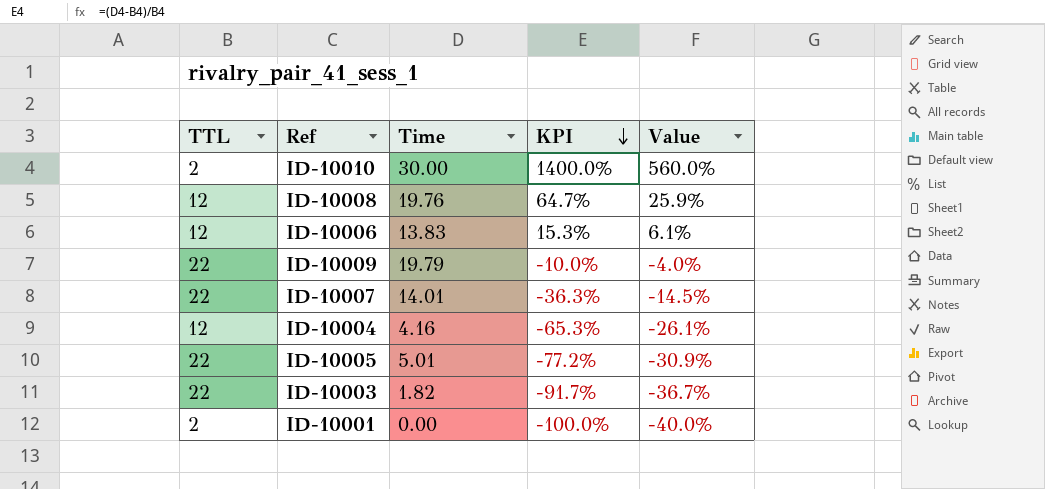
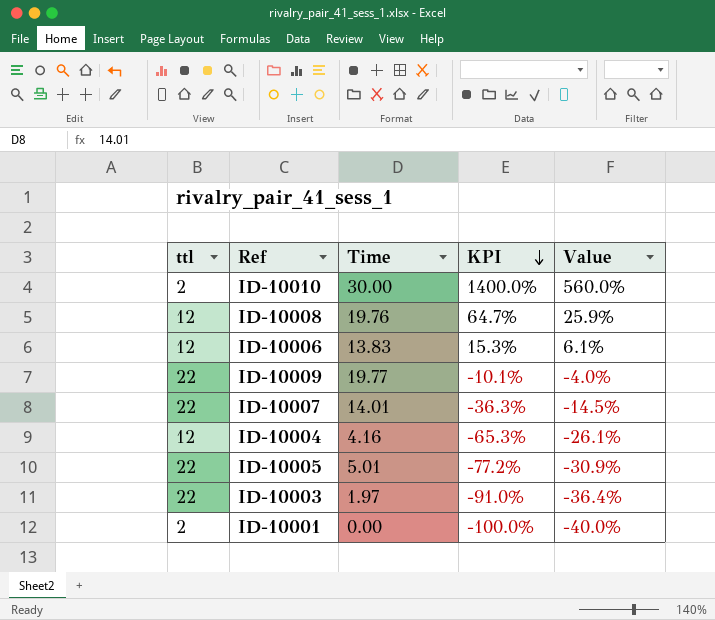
column name: TTL -> ttl
ID-10009 | Time: 19.79 -> 19.77
ID-10009 | KPI: -10.0% -> -10.1%
ID-10003 | Time: 1.82 -> 1.97
ID-10003 | KPI: -91.7% -> -91.0%
ID-10003 | Value: -36.7% -> -36.4%

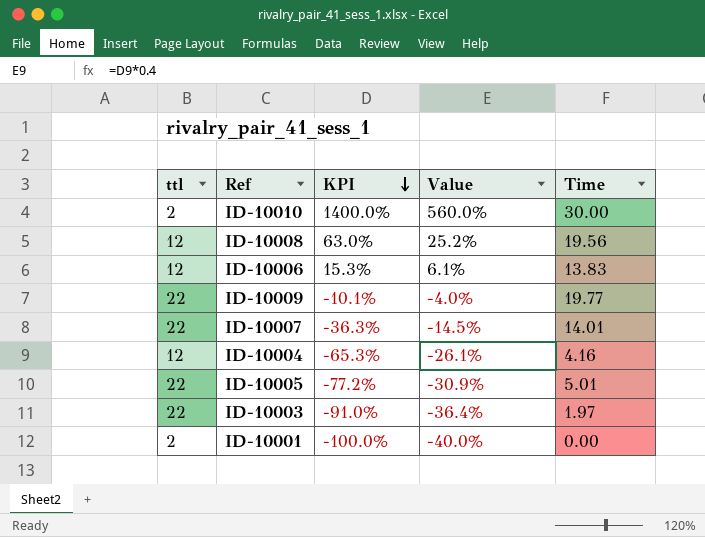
column Time | position: 3 -> 5
ID-10008 | KPI: 64.7% -> 63.0%
ID-10008 | Value: 25.9% -> 25.2%
ID-10008 | Time: 19.76 -> 19.56

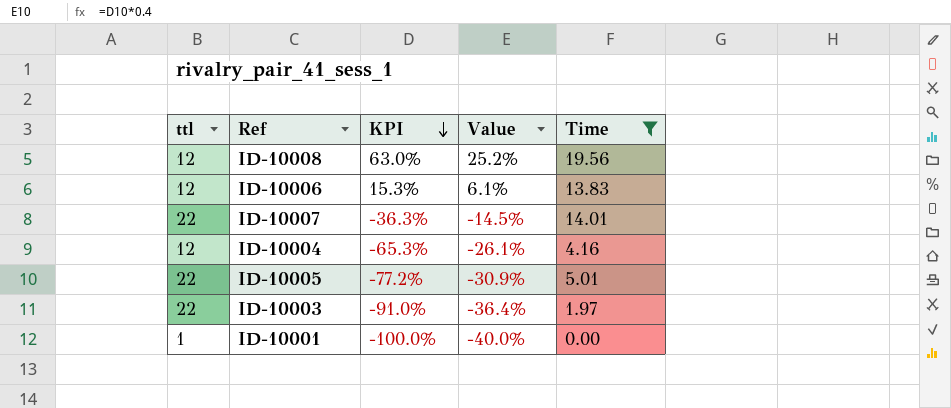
filter: none -> Time <= 19.56
ID-10001 | ttl: 2 -> 1

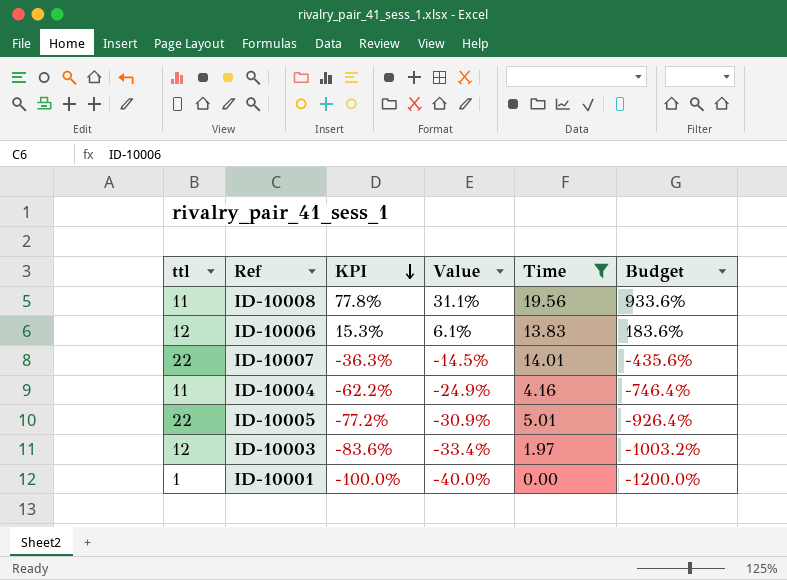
column Budget | formula: none -> [KPI] * 12
ID-10008 | ttl: 12 -> 11
ID-10008 | KPI: 63.0% -> 77.8%
ID-10008 | Value: 25.2% -> 31.1%
ID-10004 | ttl: 12 -> 11
ID-10004 | KPI: -65.3% -> -62.2%
ID-10004 | Value: -26.1% -> -24.9%
ID-10003 | ttl: 22 -> 12
ID-10003 | KPI: -91.0% -> -83.6%
ID-10003 | Value: -36.4% -> -33.4%

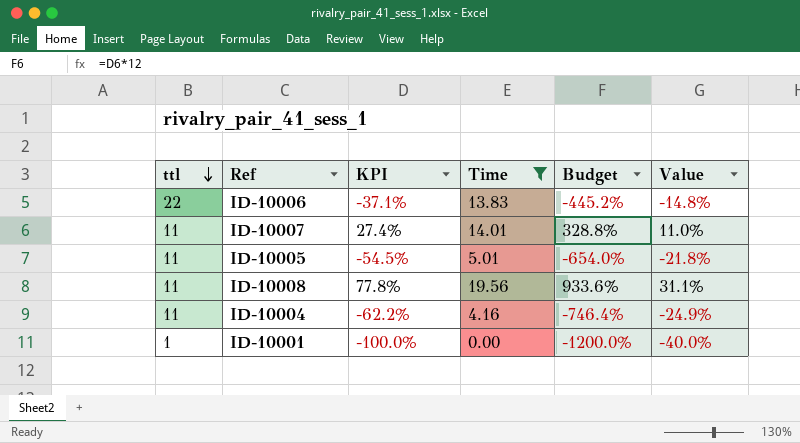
row order: KPI descending -> ttl descending
column Value | position: 4 -> 6
row ID-10003: 12 | -83.6% | -33.4% | 1.97 | -1003.2% -> none
ID-10006 | ttl: 12 -> 22
ID-10006 | KPI: 15.3% -> -37.1%
ID-10006 | Budget: 183.6% -> -445.2%
ID-10006 | Value: 6.1% -> -14.8%
ID-10007 | ttl: 22 -> 11
ID-10007 | KPI: -36.3% -> 27.4%
ID-10007 | Budget: -435.6% -> 328.8%
ID-10007 | Value: -14.5% -> 11.0%
ID-10005 | ttl: 22 -> 11
ID-10005 | KPI: -77.2% -> -54.5%
ID-10005 | Budget: -926.4% -> -654.0%
ID-10005 | Value: -30.9% -> -21.8%

